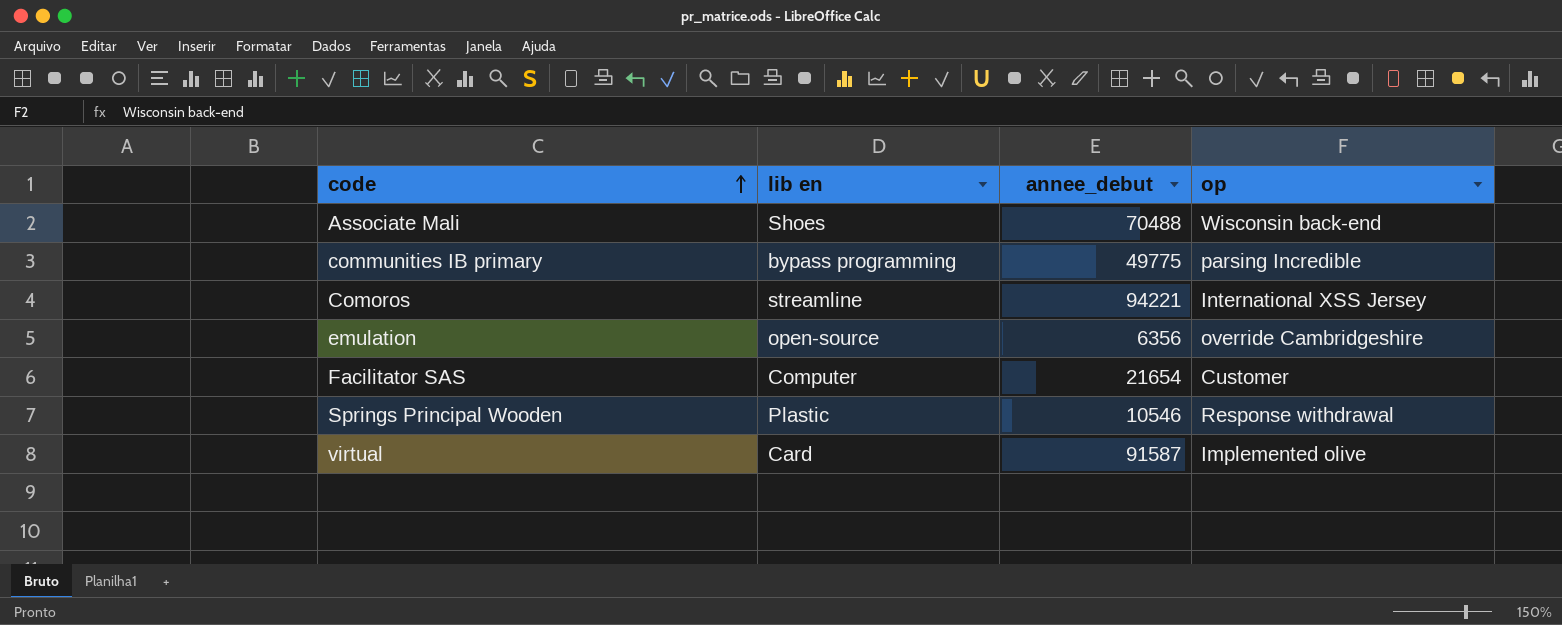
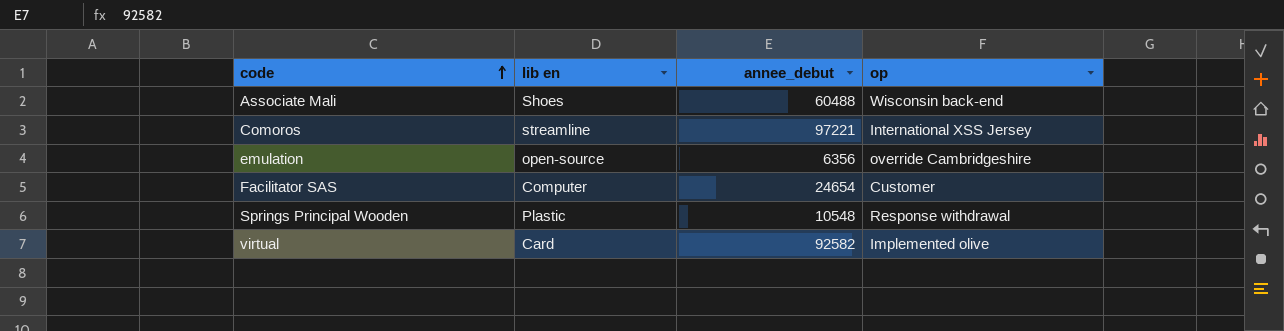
row communities IB primary: bypass programming | 49775 | parsing Incredible -> none
Associate Mali | annee_debut: 70488 -> 60488
Comoros | annee_debut: 94221 -> 97221
Facilitator SAS | annee_debut: 21654 -> 24654
Springs Principal Wooden | annee_debut: 10546 -> 10548
virtual | annee_debut: 91587 -> 92582

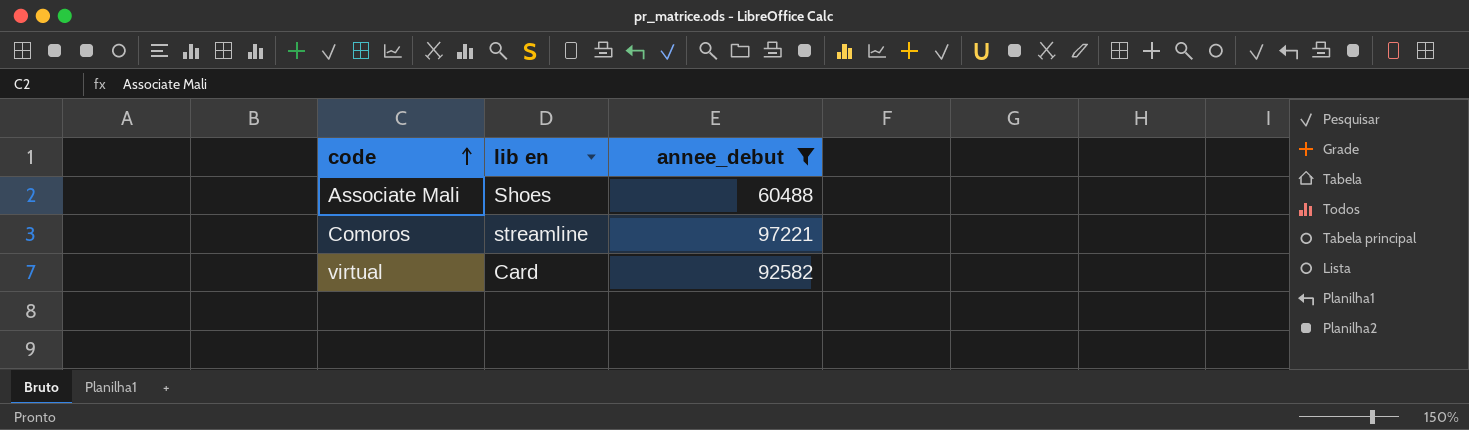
filter: none -> annee_debut >= 60488
column op | position: 4 -> none

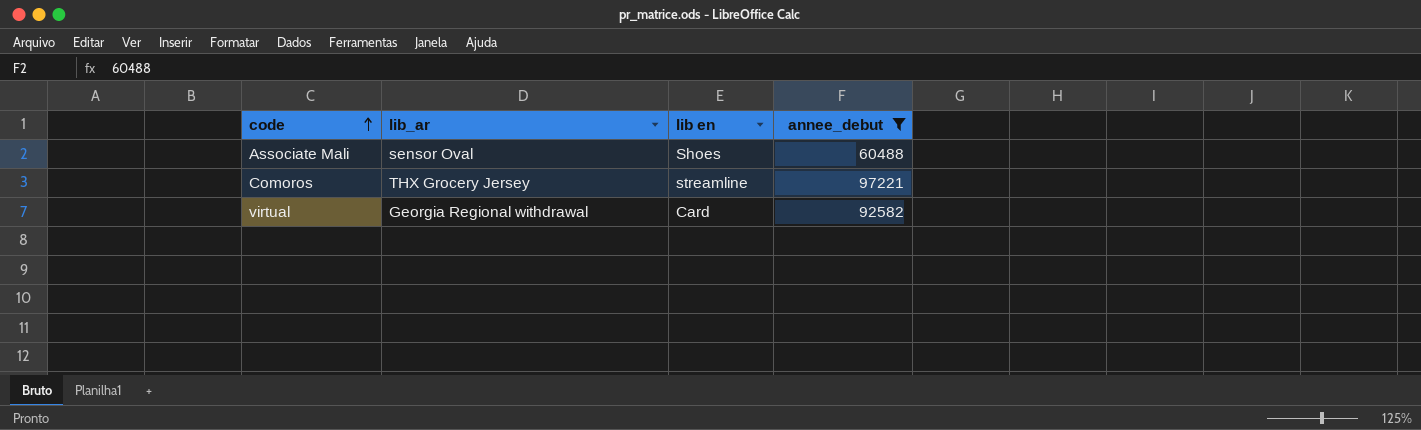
column lib_ar | position: none -> 2

